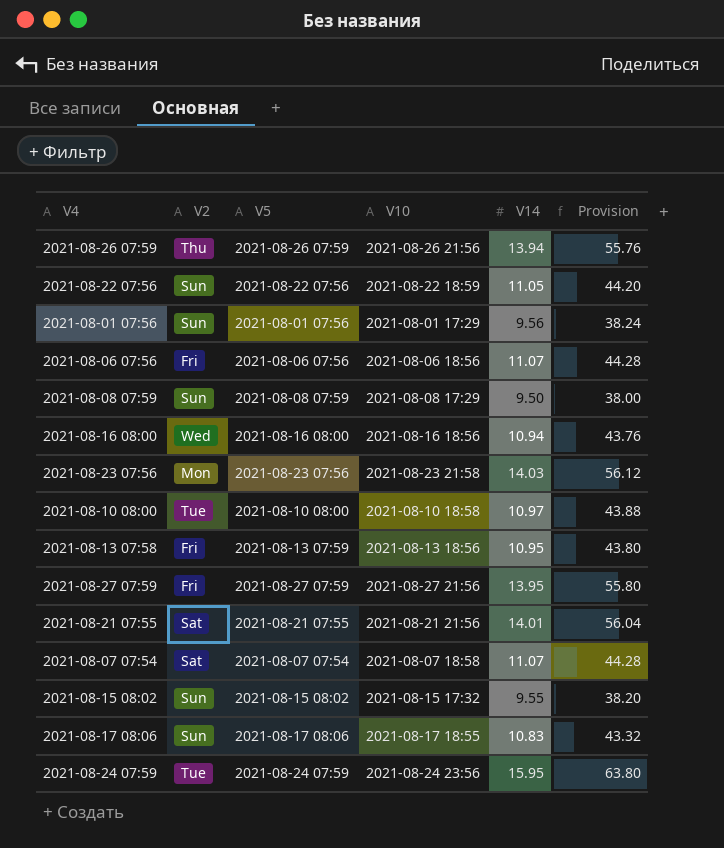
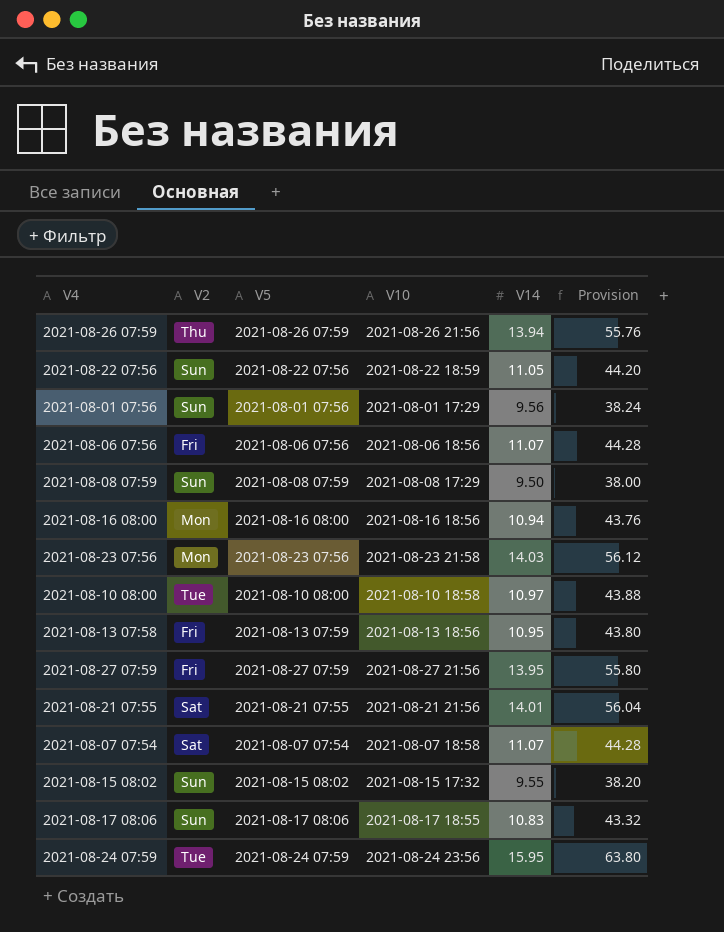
2021-08-16 08:00 | V2: Wed -> Mon

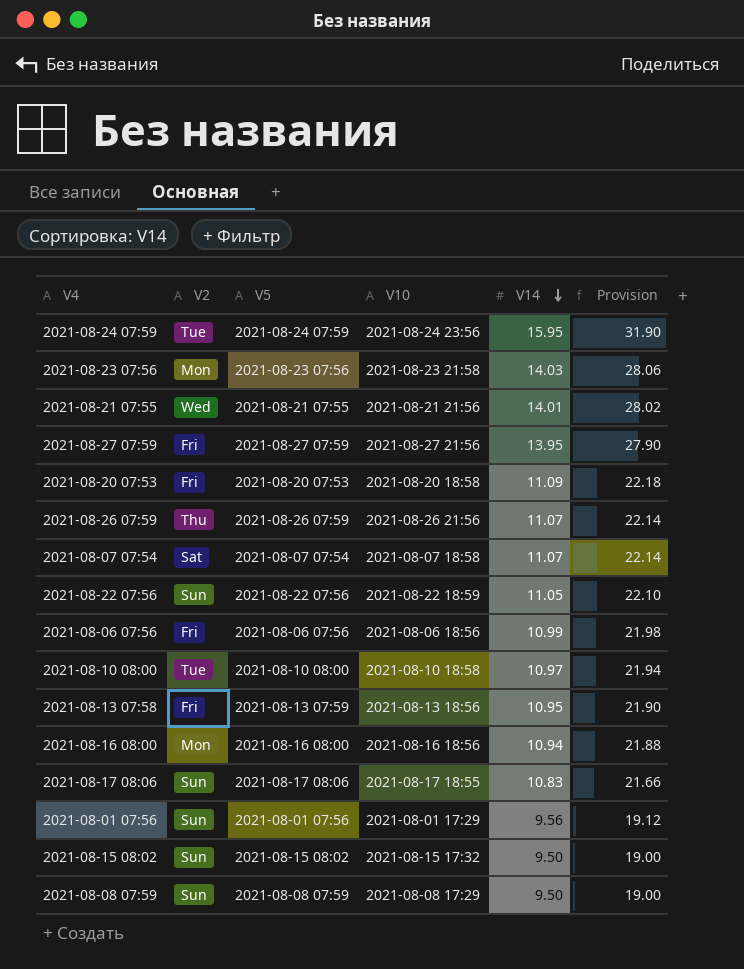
row order: none -> V14 descending
column Provision | formula: [V14] * 4 -> [V14] * 2
2021-08-21 07:55 | V2: Sat -> Wed
row 2021-08-20 07:53: none -> Fri | 2021-08-20 07:53 | 2021-08-20 18:58 | 11.09 | 22.18
2021-08-26 07:59 | V14: 13.94 -> 11.07
2021-08-06 07:56 | V14: 11.07 -> 10.99
2021-08-15 08:02 | V14: 9.55 -> 9.50

